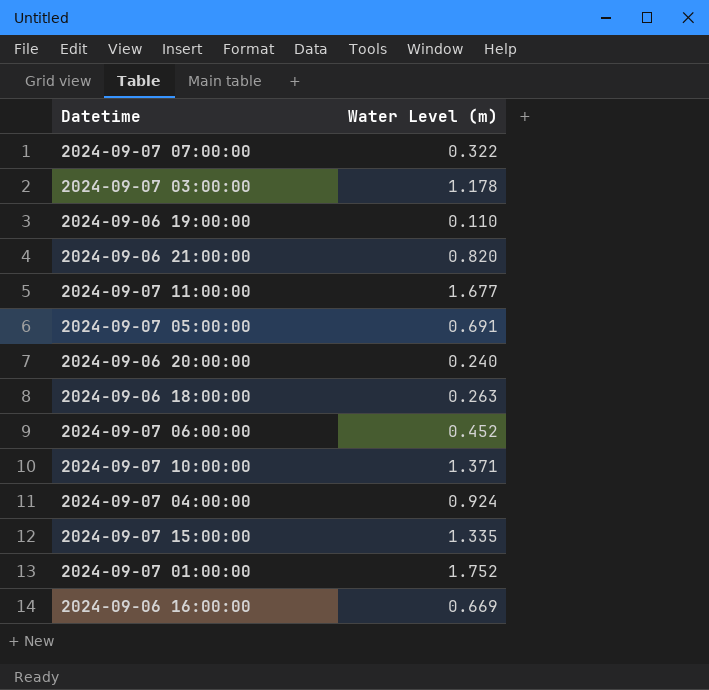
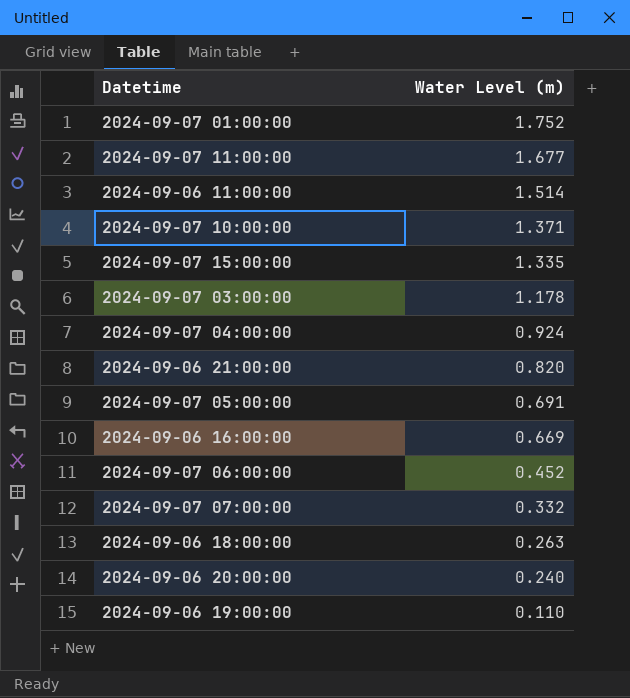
row order: none -> Water Level (m) descending
row 2024-09-06 11:00:00: none -> 1.514
2024-09-07 07:00:00 | Water Level (m): 0.322 -> 0.332

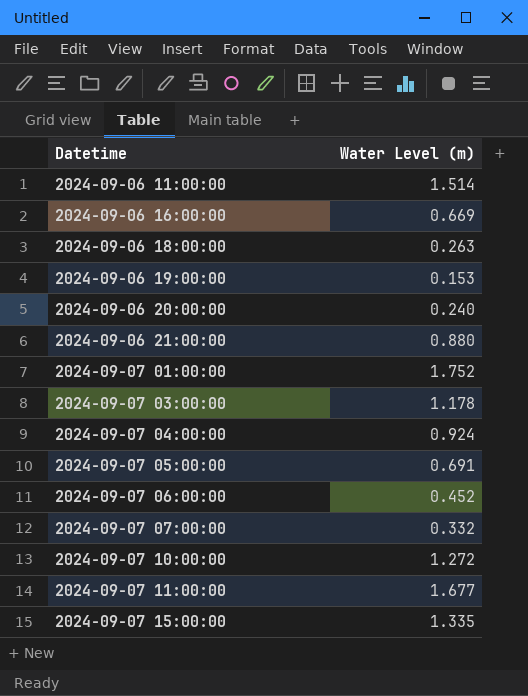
row order: Water Level (m) descending -> Datetime ascending
2024-09-06 19:00:00 | Water Level (m): 0.110 -> 0.153
2024-09-06 21:00:00 | Water Level (m): 0.820 -> 0.880
2024-09-07 10:00:00 | Water Level (m): 1.371 -> 1.272

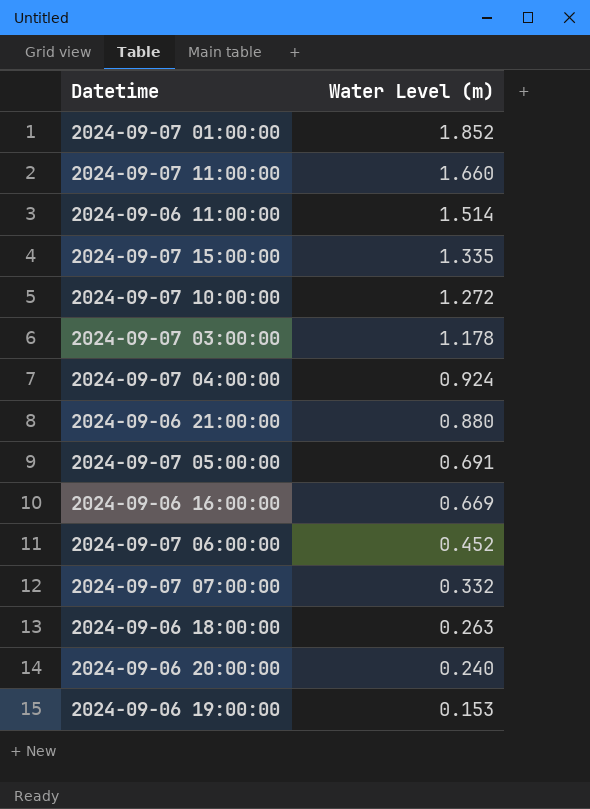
row order: Datetime ascending -> Water Level (m) descending
2024-09-07 01:00:00 | Water Level (m): 1.752 -> 1.852
2024-09-07 11:00:00 | Water Level (m): 1.677 -> 1.660

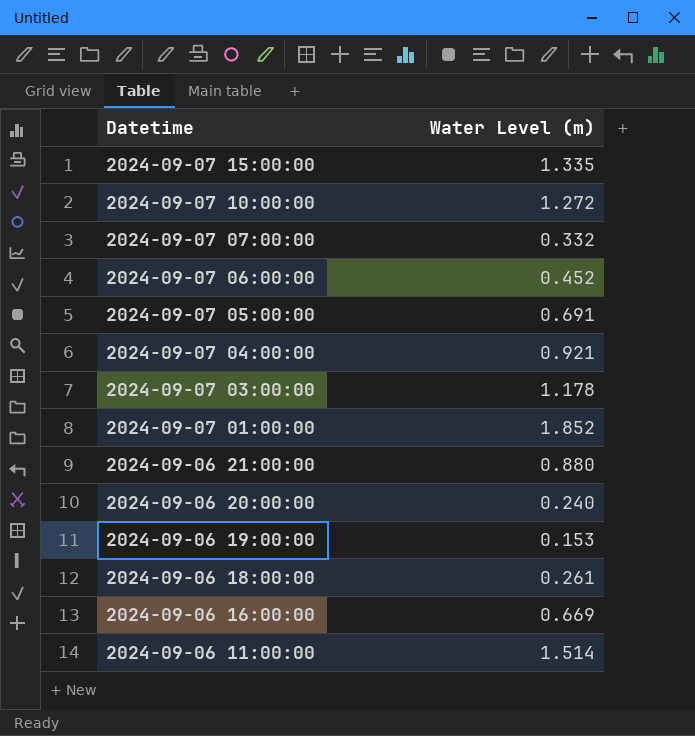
row order: Water Level (m) descending -> Datetime descending
row 2024-09-07 11:00:00: 1.660 -> none
2024-09-07 04:00:00 | Water Level (m): 0.924 -> 0.921
2024-09-06 18:00:00 | Water Level (m): 0.263 -> 0.261

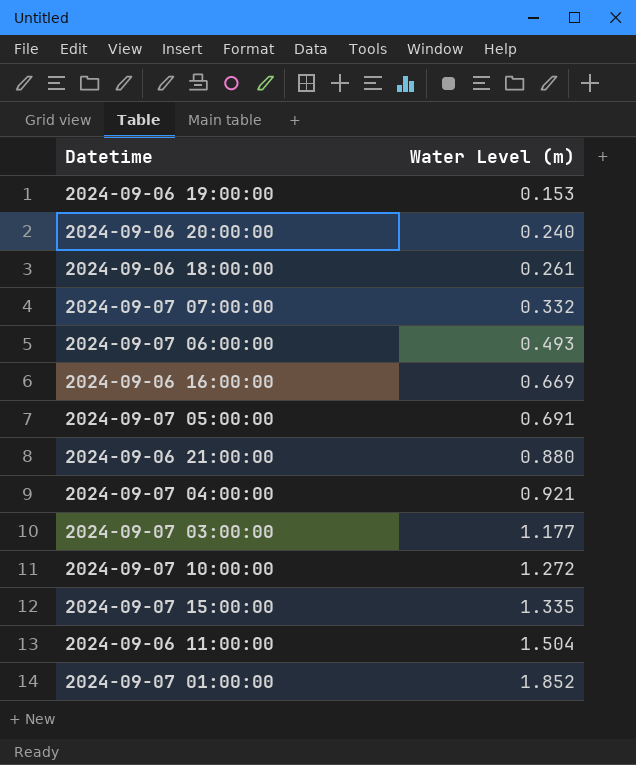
row order: Datetime descending -> Water Level (m) ascending
2024-09-07 06:00:00 | Water Level (m): 0.452 -> 0.493
2024-09-07 03:00:00 | Water Level (m): 1.178 -> 1.177
2024-09-06 11:00:00 | Water Level (m): 1.514 -> 1.504

